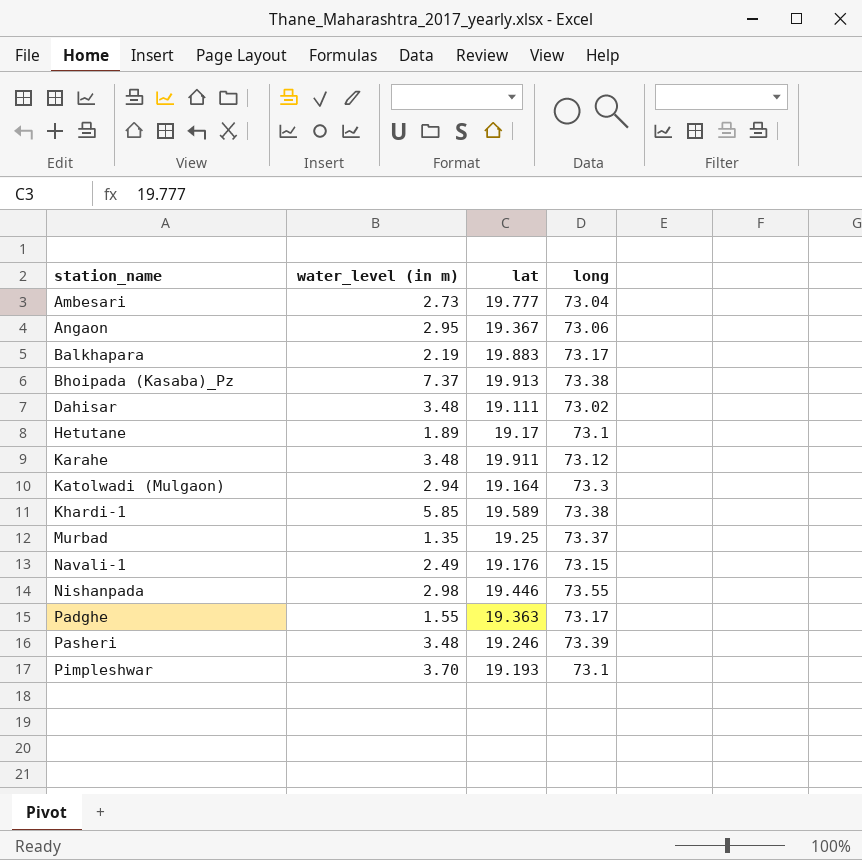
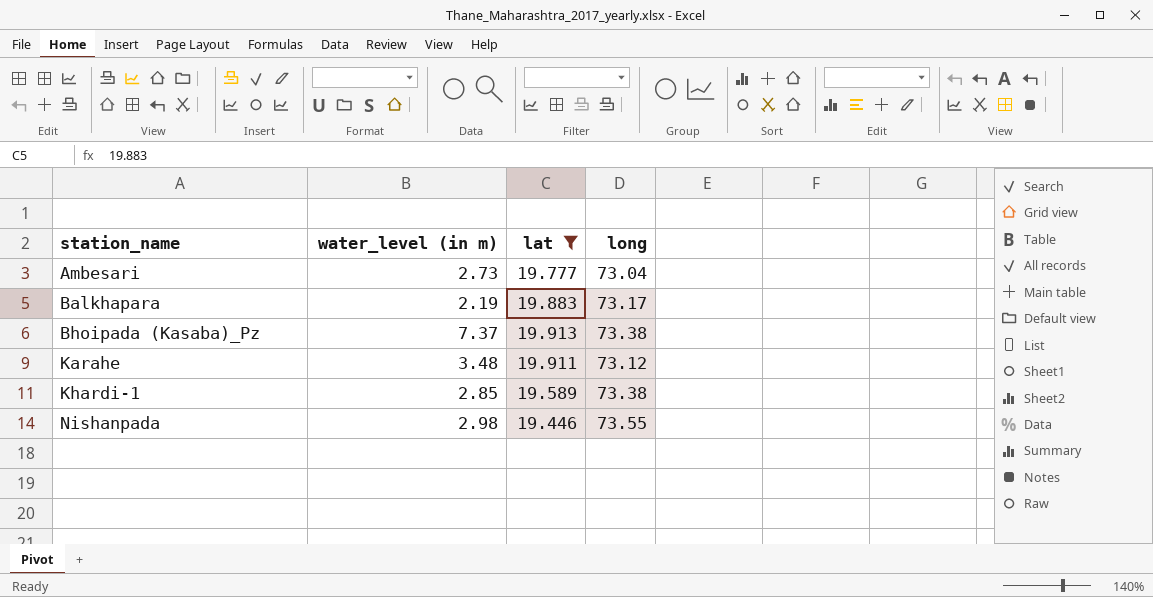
filter: none -> lat >= 19.446
Khardi-1 | water_level (in m): 5.85 -> 2.85

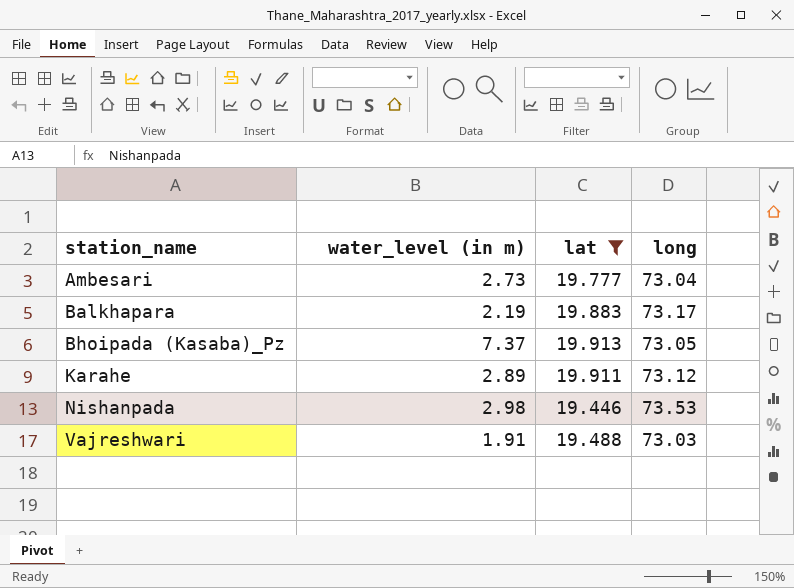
row Khardi-1: 2.85 | 19.589 | 73.38 -> none
Bhoipada (Kasaba)_Pz | long: 73.38 -> 73.05
Karahe | water_level (in m): 3.48 -> 2.89
Nishanpada | long: 73.55 -> 73.53
row Vajreshwari: none -> 1.91 | 19.488 | 73.03

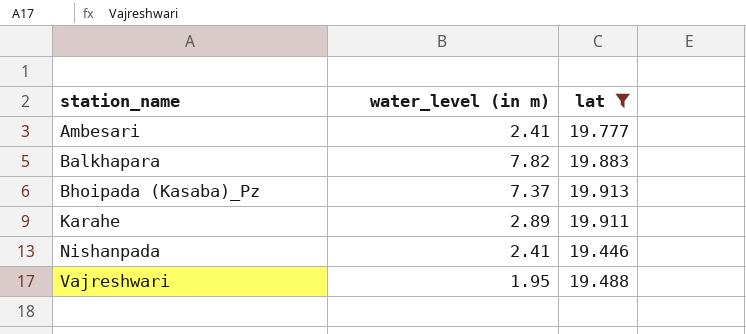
column long | position: 4 -> none
Ambesari | water_level (in m): 2.73 -> 2.41
Balkhapara | water_level (in m): 2.19 -> 7.82
Nishanpada | water_level (in m): 2.98 -> 2.41
Vajreshwari | water_level (in m): 1.91 -> 1.95

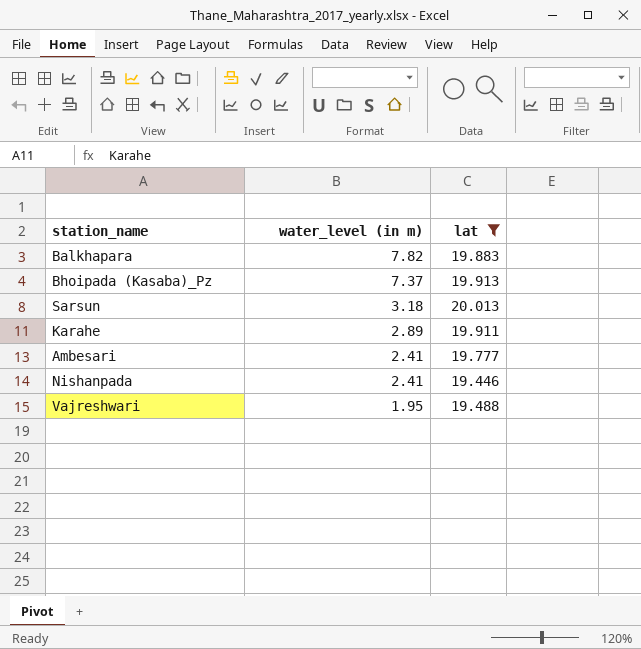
row order: station_name ascending -> water_level (in m) descending
row Sarsun: none -> 3.18 | 20.013

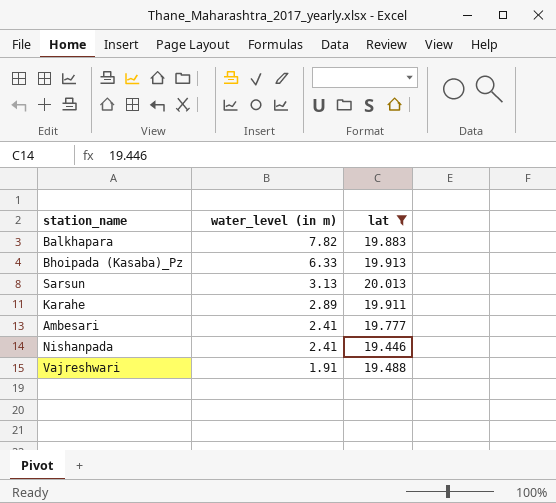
Bhoipada (Kasaba)_Pz | water_level (in m): 7.37 -> 6.33
Sarsun | water_level (in m): 3.18 -> 3.13
Vajreshwari | water_level (in m): 1.95 -> 1.91

